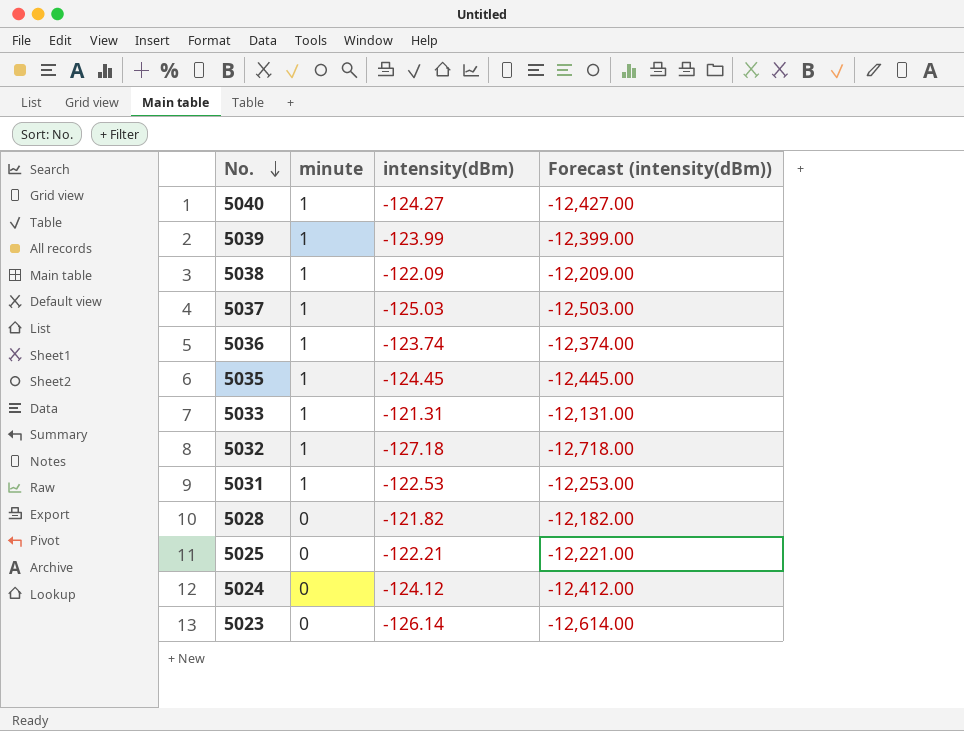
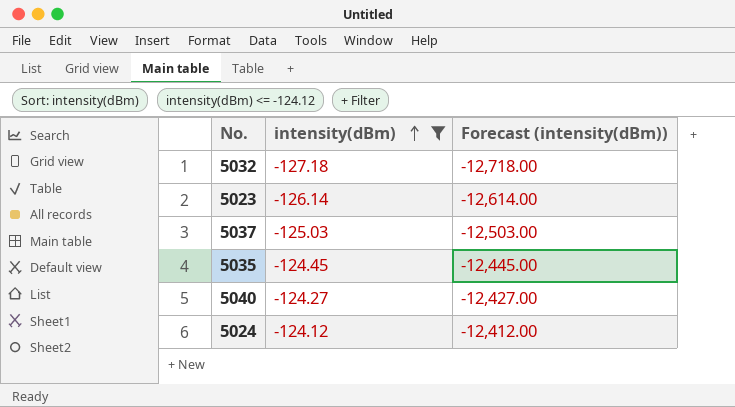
filter: none -> intensity(dBm) <= -124.12
row order: No. descending -> intensity(dBm) ascending
column minute | position: 2 -> none

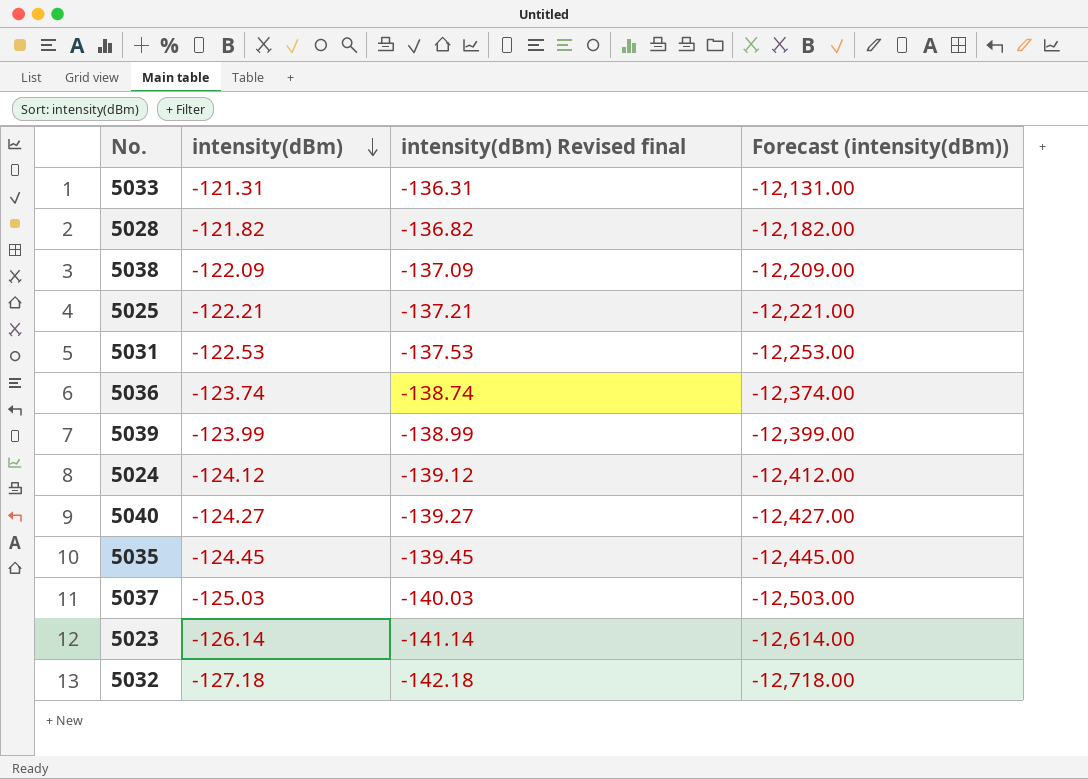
filter: intensity(dBm) <= -124.12 -> none
row order: intensity(dBm) ascending -> intensity(dBm) descending
column intensity(dBm) Revised final | formula: none -> [intensity(dBm)] - 15

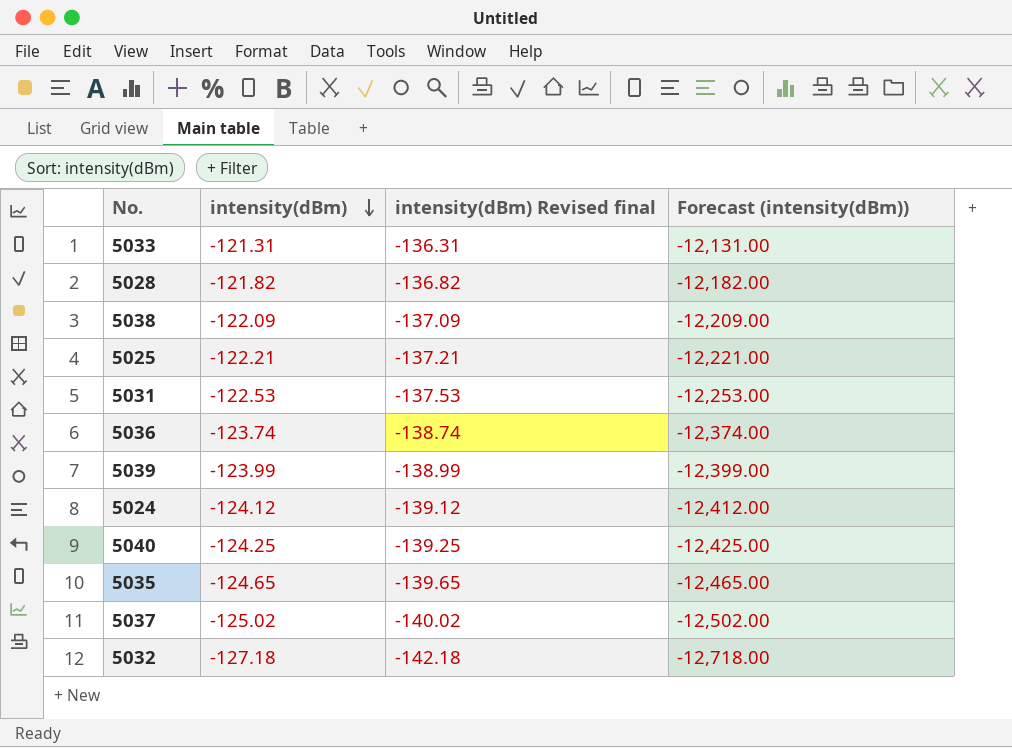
row 5023: -126.14 | -141.14 | -12,614.00 -> none
5040 | intensity(dBm): -124.27 -> -124.25
5040 | intensity(dBm) Revised final: -139.27 -> -139.25
5040 | Forecast (intensity(dBm)): -12,427.00 -> -12,425.00
5035 | intensity(dBm): -124.45 -> -124.65
5035 | intensity(dBm) Revised final: -139.45 -> -139.65
5035 | Forecast (intensity(dBm)): -12,445.00 -> -12,465.00
5037 | intensity(dBm): -125.03 -> -125.02
5037 | intensity(dBm) Revised final: -140.03 -> -140.02
5037 | Forecast (intensity(dBm)): -12,503.00 -> -12,502.00

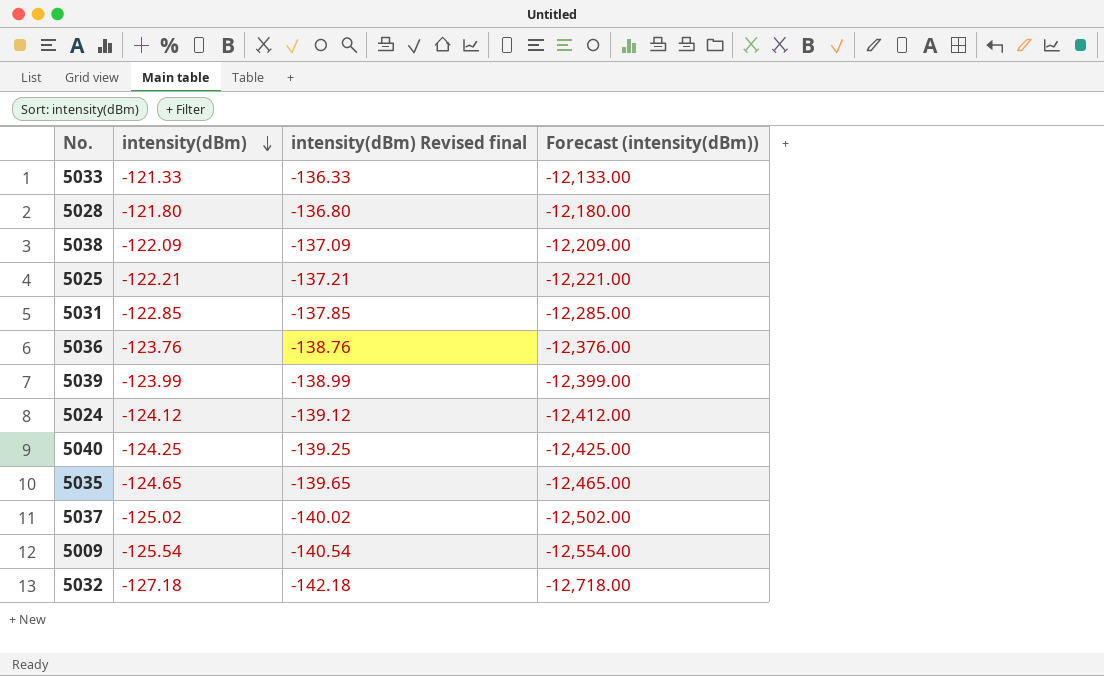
5033 | intensity(dBm): -121.31 -> -121.33
5033 | intensity(dBm) Revised final: -136.31 -> -136.33
5033 | Forecast (intensity(dBm)): -12,131.00 -> -12,133.00
5028 | intensity(dBm): -121.82 -> -121.80
5028 | intensity(dBm) Revised final: -136.82 -> -136.80
5028 | Forecast (intensity(dBm)): -12,182.00 -> -12,180.00
5031 | intensity(dBm): -122.53 -> -122.85
5031 | intensity(dBm) Revised final: -137.53 -> -137.85
5031 | Forecast (intensity(dBm)): -12,253.00 -> -12,285.00
5036 | intensity(dBm): -123.74 -> -123.76
5036 | intensity(dBm) Revised final: -138.74 -> -138.76
5036 | Forecast (intensity(dBm)): -12,374.00 -> -12,376.00
row 5009: none -> -125.54 | -140.54 | -12,554.00

